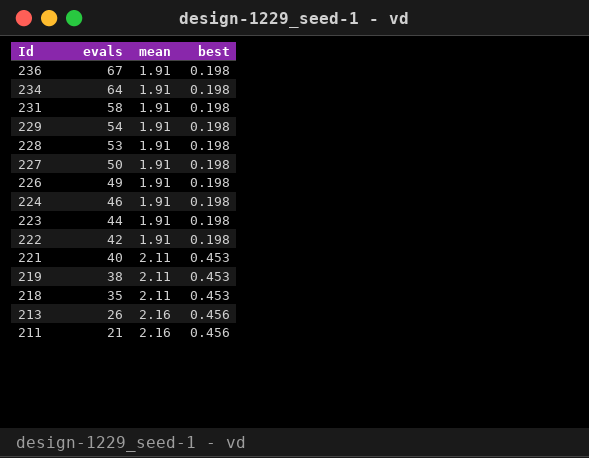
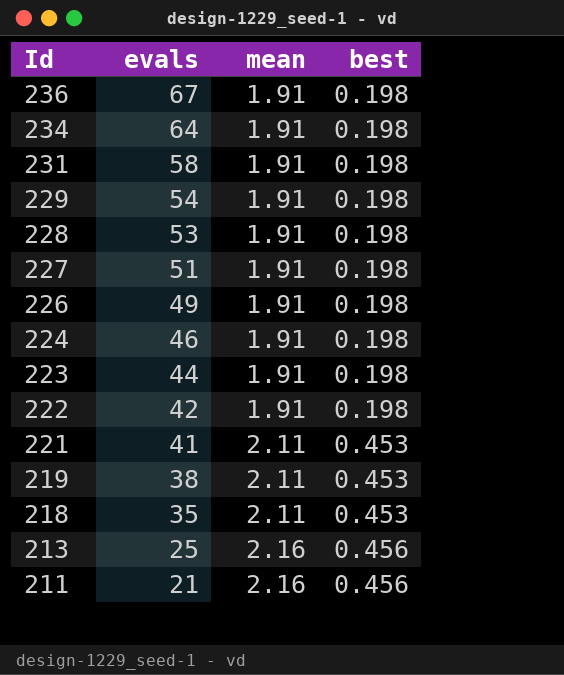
227 | evals: 50 -> 51
221 | evals: 40 -> 41
213 | evals: 26 -> 25

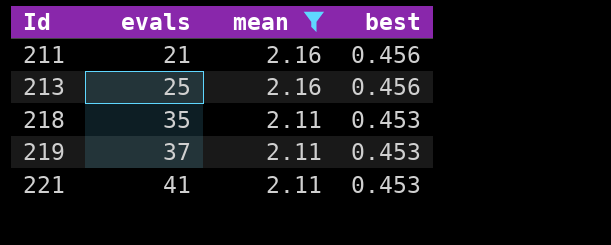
filter: none -> mean != 1.91
row order: Id descending -> Id ascending
219 | evals: 38 -> 37

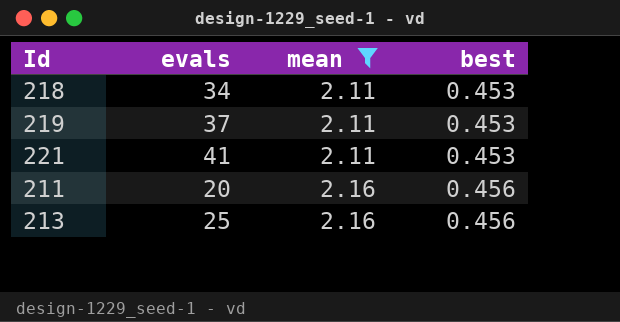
row order: Id ascending -> mean ascending
218 | evals: 35 -> 34
211 | evals: 21 -> 20

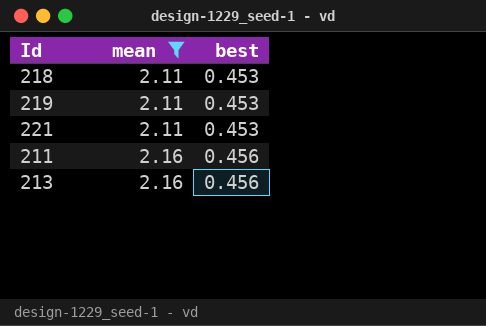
column evals | position: 2 -> none

